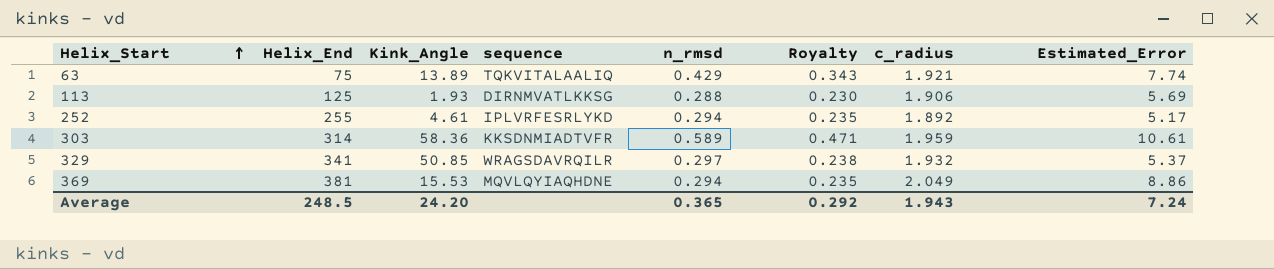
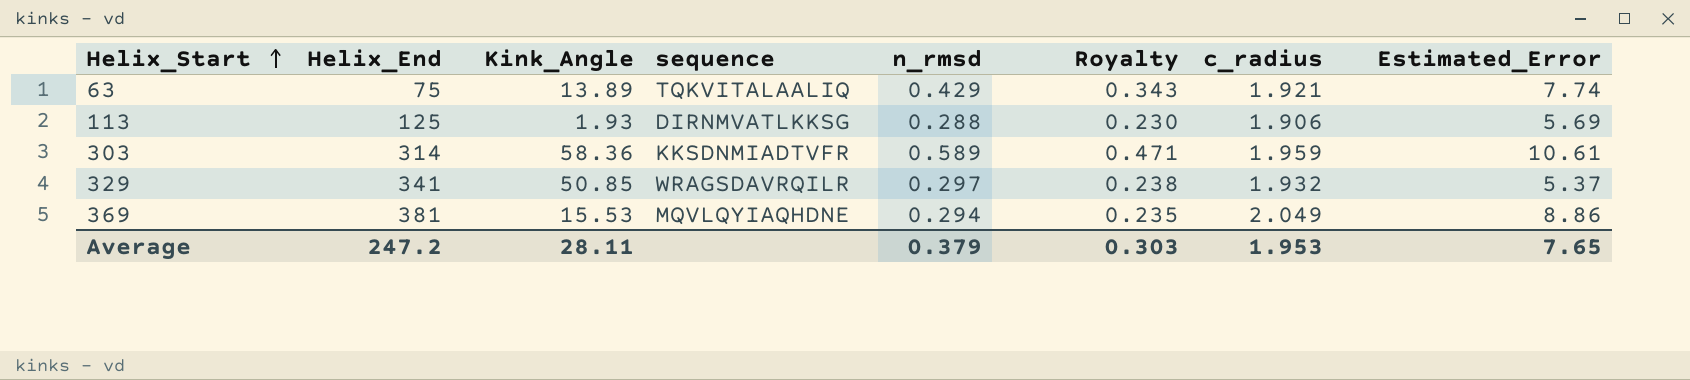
row 252: 255 | 4.61 | IPLVRFESRLYKD | 0.294 | 0.235 | 1.892 | 5.17 -> none
Average | Helix_End: 248.5 -> 247.2
Average | Kink_Angle: 24.20 -> 28.11
Average | n_rmsd: 0.365 -> 0.379
Average | Royalty: 0.292 -> 0.303
Average | c_radius: 1.943 -> 1.953
Average | Estimated_Error: 7.24 -> 7.65

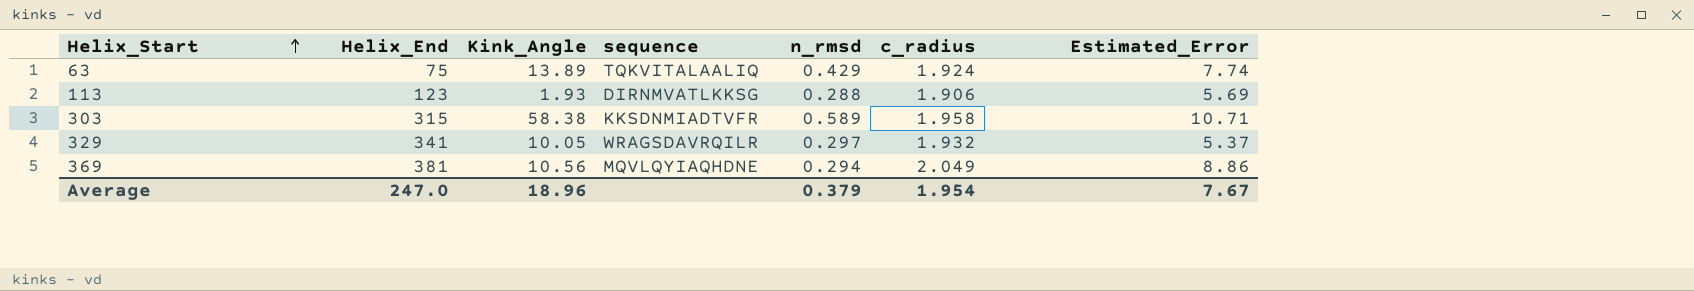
column Royalty | formula: [n_rmsd] * 0.8 -> none
63 | c_radius: 1.921 -> 1.924
113 | Helix_End: 125 -> 123
303 | Helix_End: 314 -> 315
303 | Kink_Angle: 58.36 -> 58.38
303 | c_radius: 1.959 -> 1.958
303 | Estimated_Error: 10.61 -> 10.71
329 | Kink_Angle: 50.85 -> 10.05
369 | Kink_Angle: 15.53 -> 10.56
Average | Helix_End: 247.2 -> 247.0
Average | Kink_Angle: 28.11 -> 18.96
Average | c_radius: 1.953 -> 1.954
Average | Estimated_Error: 7.65 -> 7.67

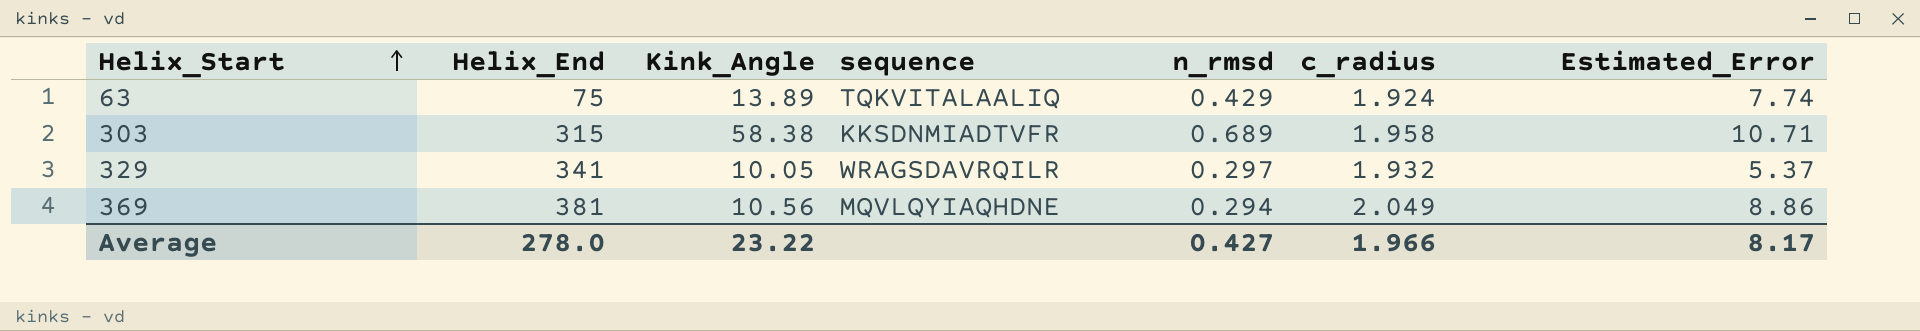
row 113: 123 | 1.93 | DIRNMVATLKKSG | 0.288 | 1.906 | 5.69 -> none
303 | n_rmsd: 0.589 -> 0.689
Average | Helix_End: 247.0 -> 278.0
Average | Kink_Angle: 18.96 -> 23.22
Average | n_rmsd: 0.379 -> 0.427
Average | c_radius: 1.954 -> 1.966
Average | Estimated_Error: 7.67 -> 8.17

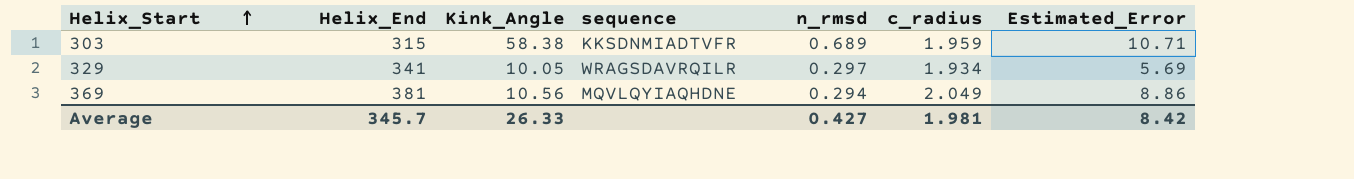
row 63: 75 | 13.89 | TQKVITALAALIQ | 0.429 | 1.924 | 7.74 -> none
303 | c_radius: 1.958 -> 1.959
329 | c_radius: 1.932 -> 1.934
329 | Estimated_Error: 5.37 -> 5.69
Average | Helix_End: 278.0 -> 345.7
Average | Kink_Angle: 23.22 -> 26.33
Average | c_radius: 1.966 -> 1.981
Average | Estimated_Error: 8.17 -> 8.42

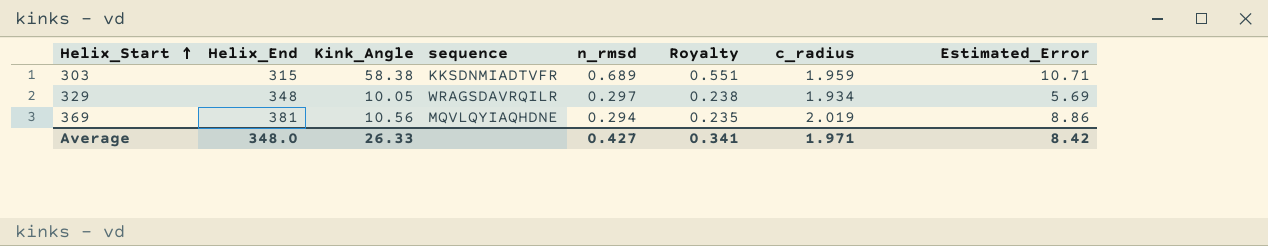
column Royalty | formula: none -> [n_rmsd] * 0.8
329 | Helix_End: 341 -> 348
369 | c_radius: 2.049 -> 2.019
Average | Helix_End: 345.7 -> 348.0
Average | c_radius: 1.981 -> 1.971

